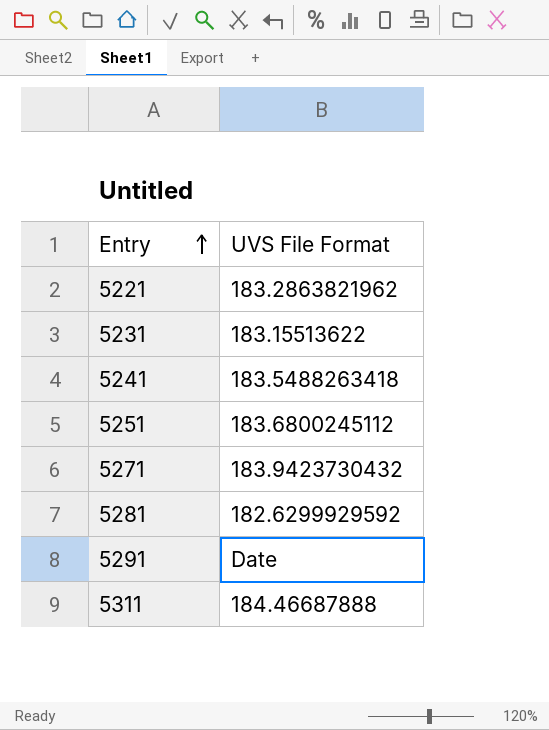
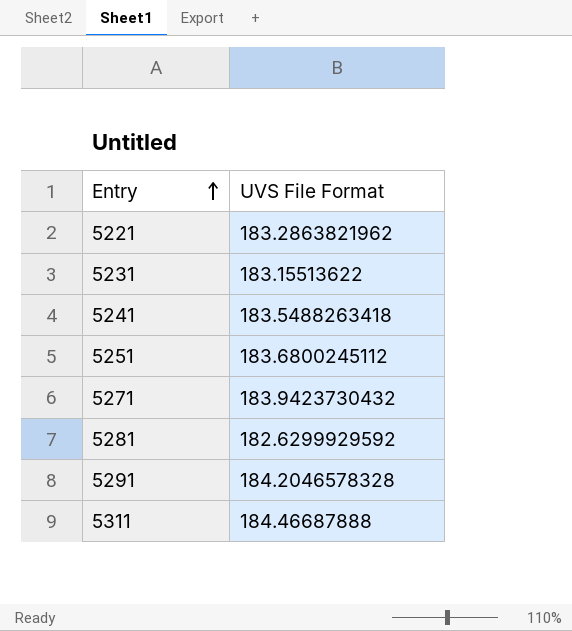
5291 | UVS File Format: Date -> 184.2046578328

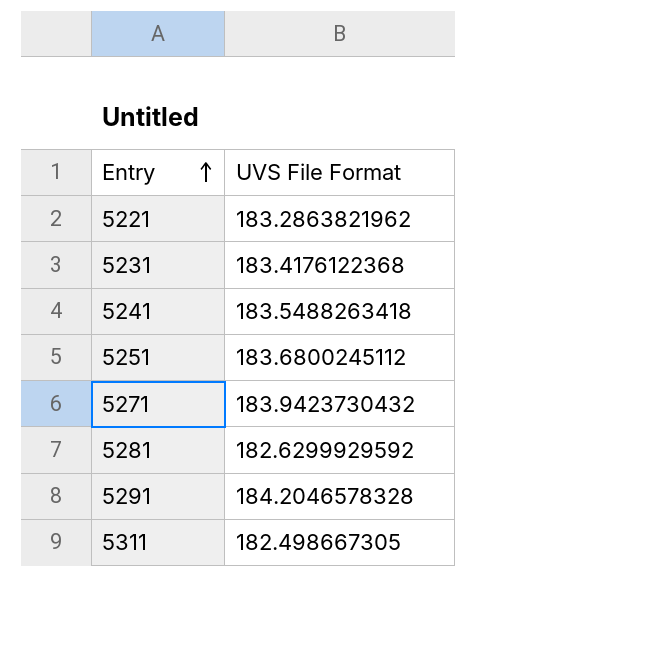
5231 | UVS File Format: 183.15513622 -> 183.4176122368
5311 | UVS File Format: 184.46687888 -> 182.498667305

